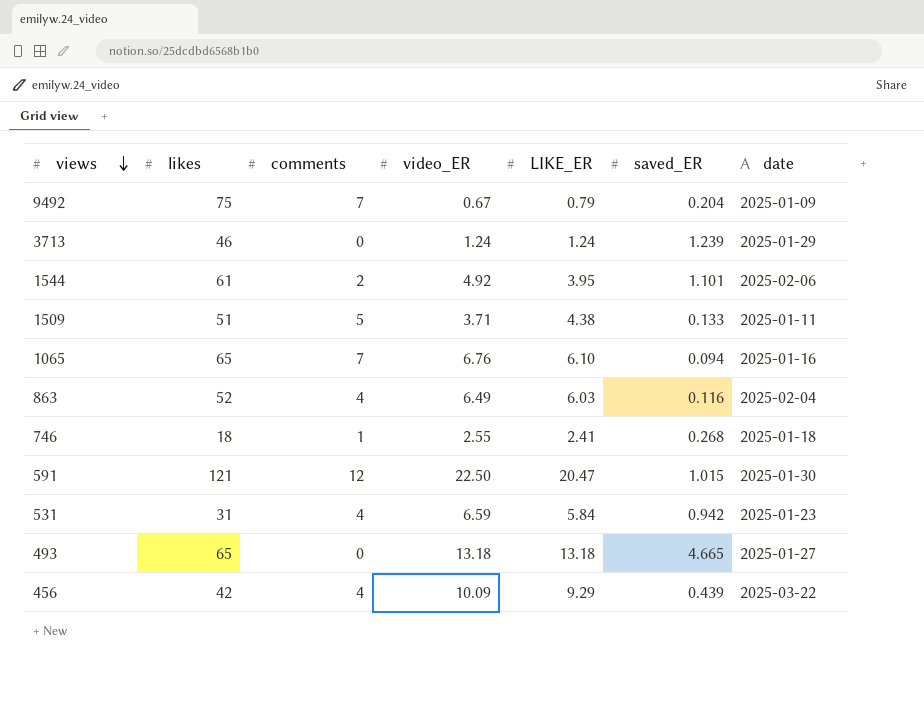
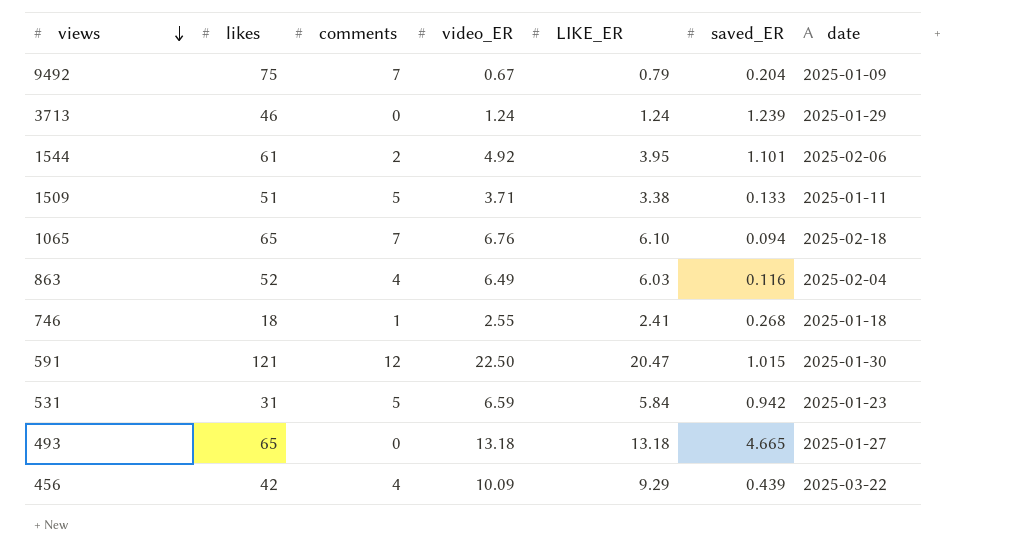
1509 | LIKE_ER: 4.38 -> 3.38
1065 | date: 2025-01-16 -> 2025-02-18
531 | comments: 4 -> 5

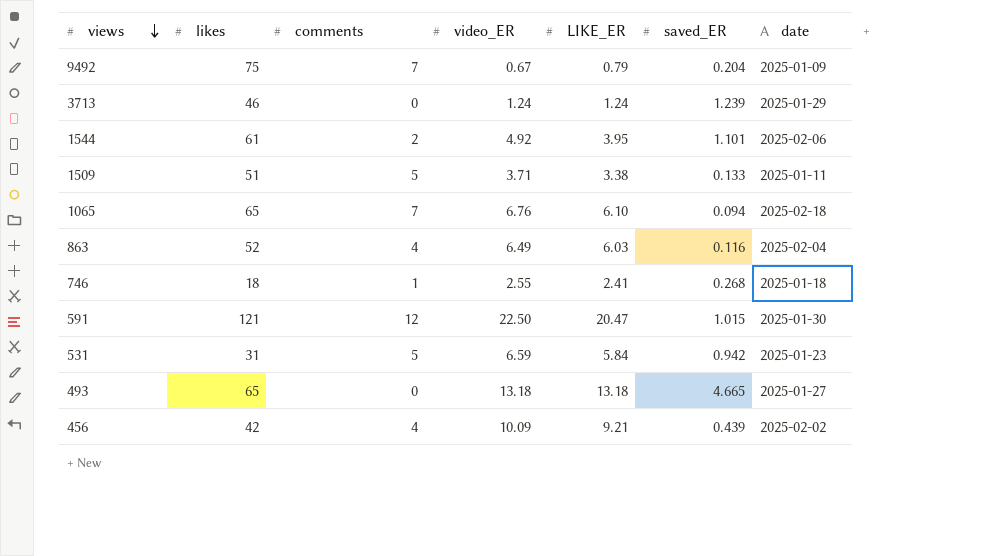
456 | LIKE_ER: 9.29 -> 9.21
456 | date: 2025-03-22 -> 2025-02-02

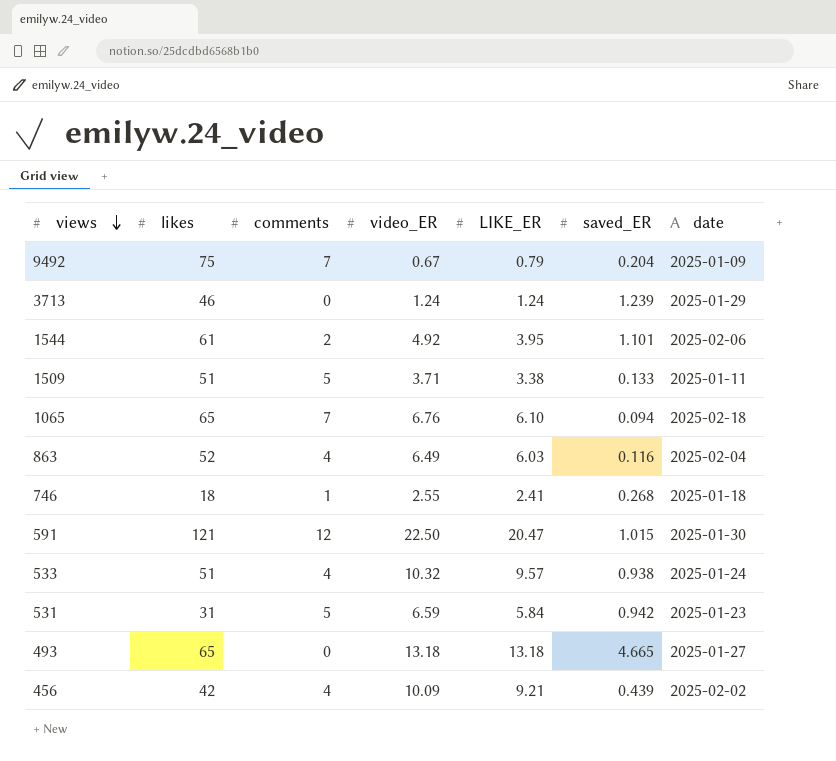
row 533: none -> 51 | 4 | 10.32 | 9.57 | 0.938 | 2025-01-24

